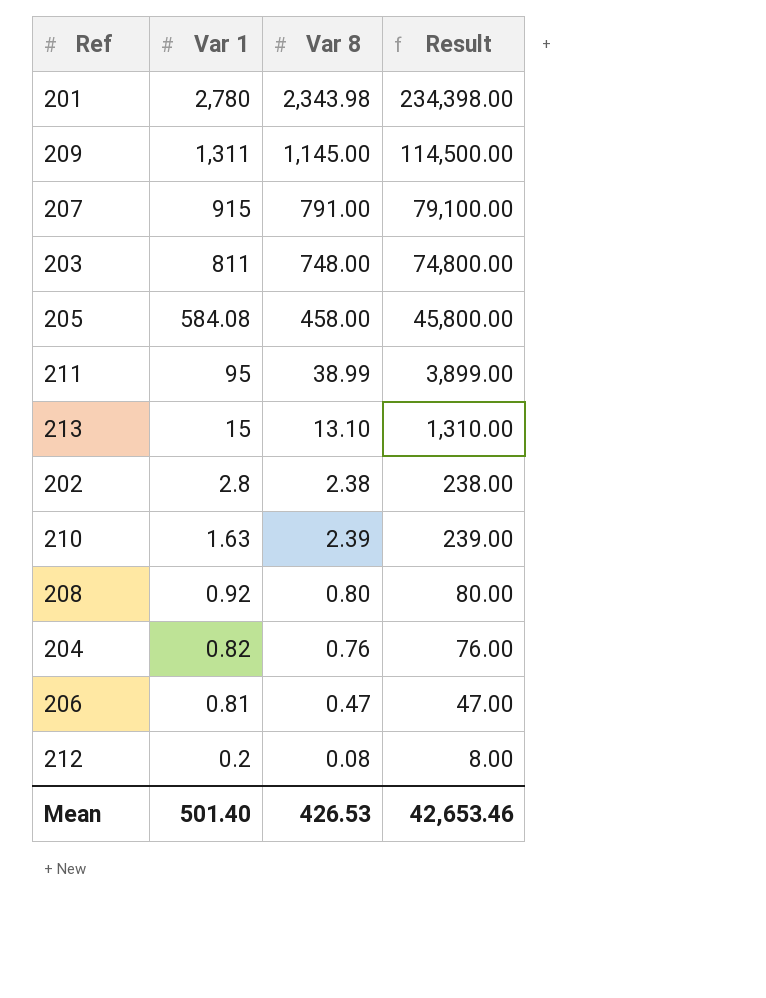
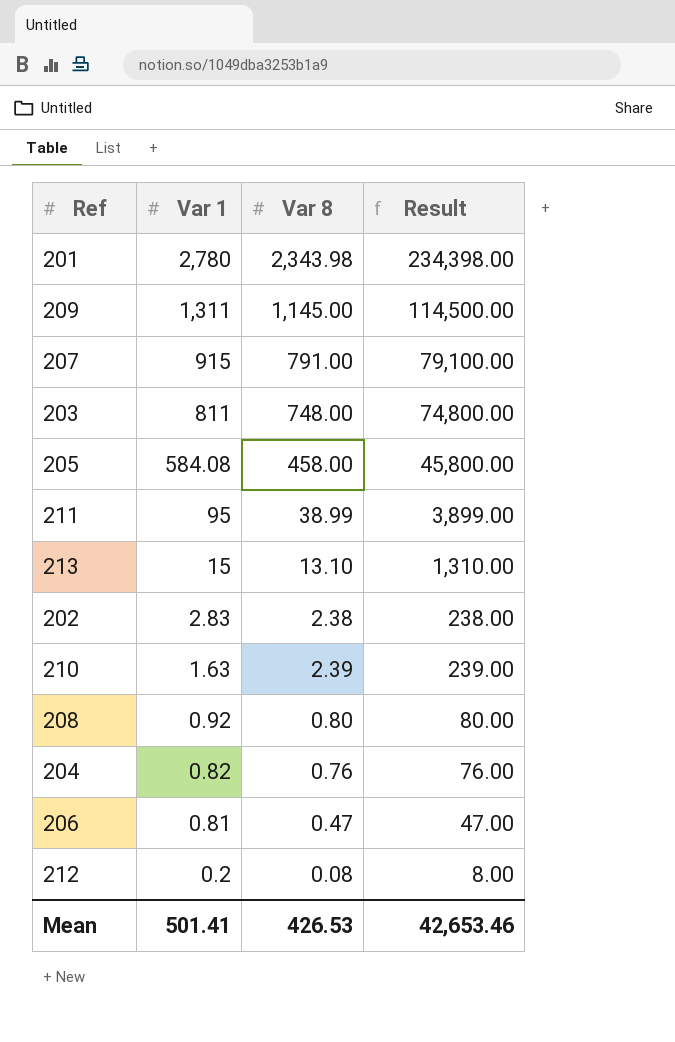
202 | Var 1: 2.8 -> 2.83
Mean | Var 1: 501.40 -> 501.41

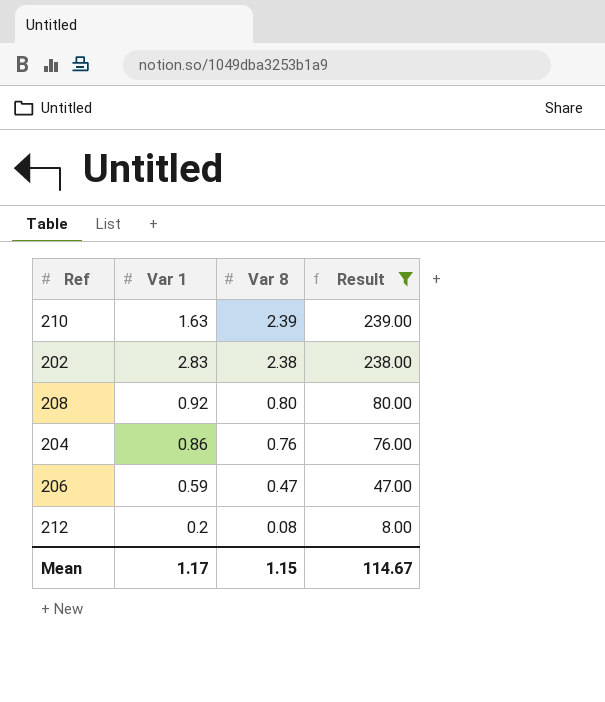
filter: none -> Result <= 239.00
row order: Var 1 descending -> Var 8 descending
204 | Var 1: 0.82 -> 0.86
206 | Var 1: 0.81 -> 0.59
Mean | Var 1: 501.41 -> 1.17
Mean | Var 8: 426.53 -> 1.15
Mean | Result: 42,653.46 -> 114.67

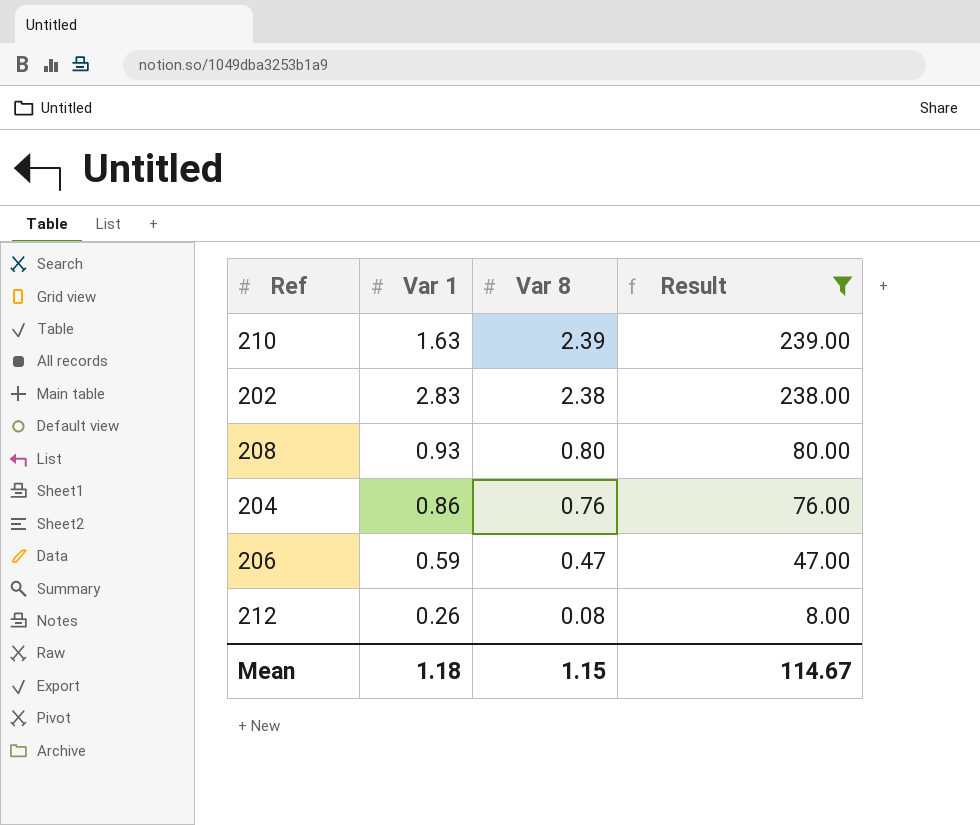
208 | Var 1: 0.92 -> 0.93
212 | Var 1: 0.2 -> 0.26
Mean | Var 1: 1.17 -> 1.18

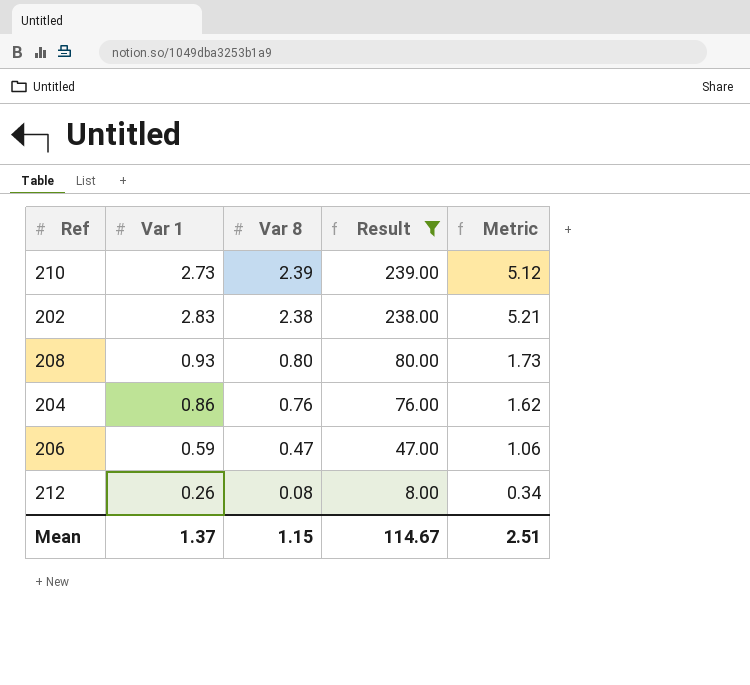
column Metric | formula: none -> [Var 1] + [Var 8]
210 | Var 1: 1.63 -> 2.73
Mean | Var 1: 1.18 -> 1.37

